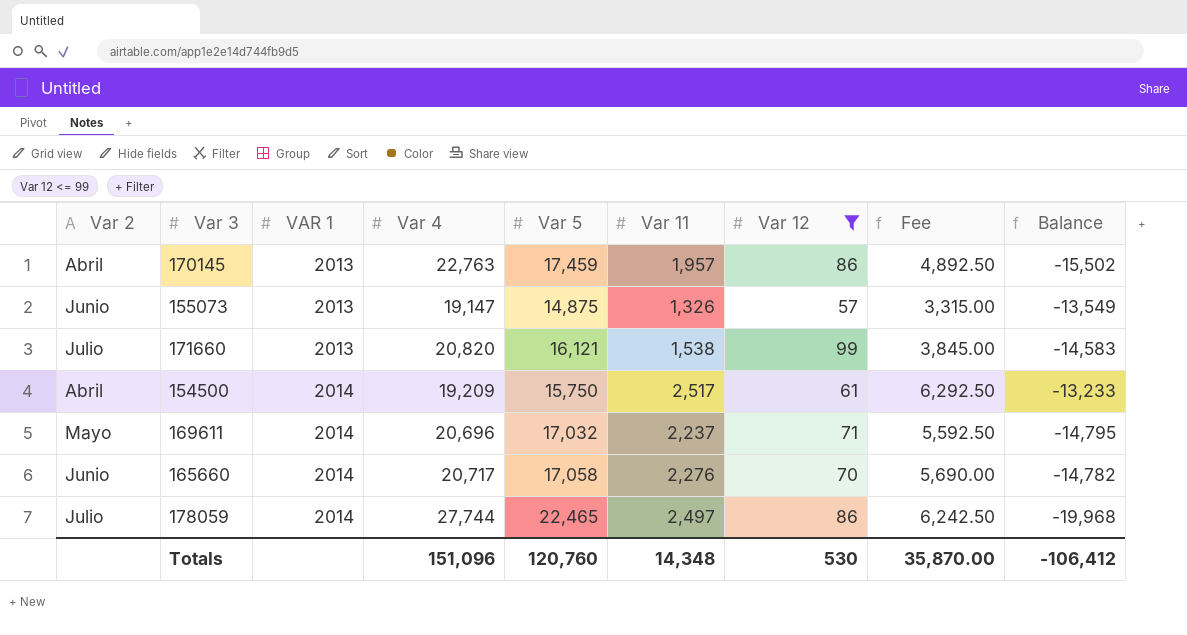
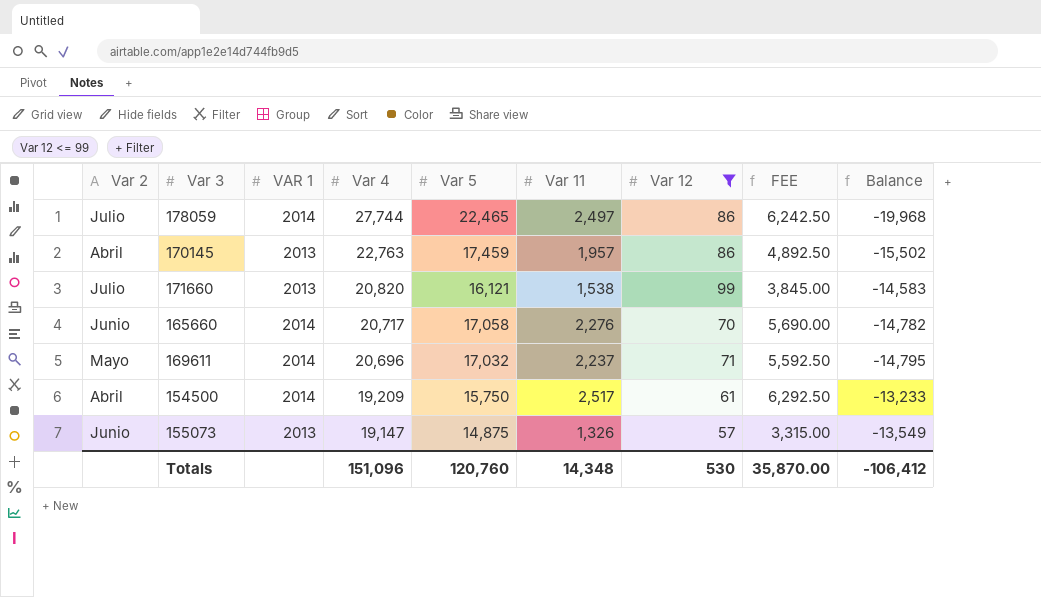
row order: VAR 1 ascending -> Var 4 descending
column name: Fee -> FEE

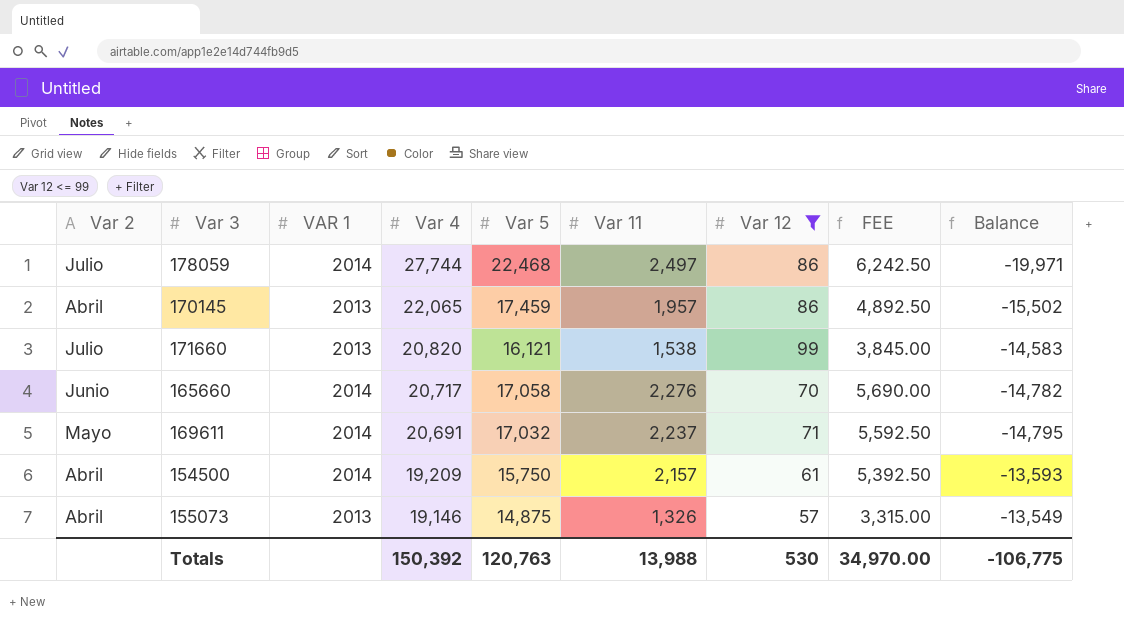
178059 | Var 5: 22,465 -> 22,468
178059 | Balance: -19,968 -> -19,971
170145 | Var 4: 22,763 -> 22,065
169611 | Var 4: 20,696 -> 20,691
154500 | Var 11: 2,517 -> 2,157
154500 | FEE: 6,292.50 -> 5,392.50
154500 | Balance: -13,233 -> -13,593
155073 | Var 2: Junio -> Abril
155073 | Var 4: 19,147 -> 19,146
Totals | Var 4: 151,096 -> 150,392
Totals | Var 5: 120,760 -> 120,763
Totals | Var 11: 14,348 -> 13,988
Totals | FEE: 35,870.00 -> 34,970.00
Totals | Balance: -106,412 -> -106,775

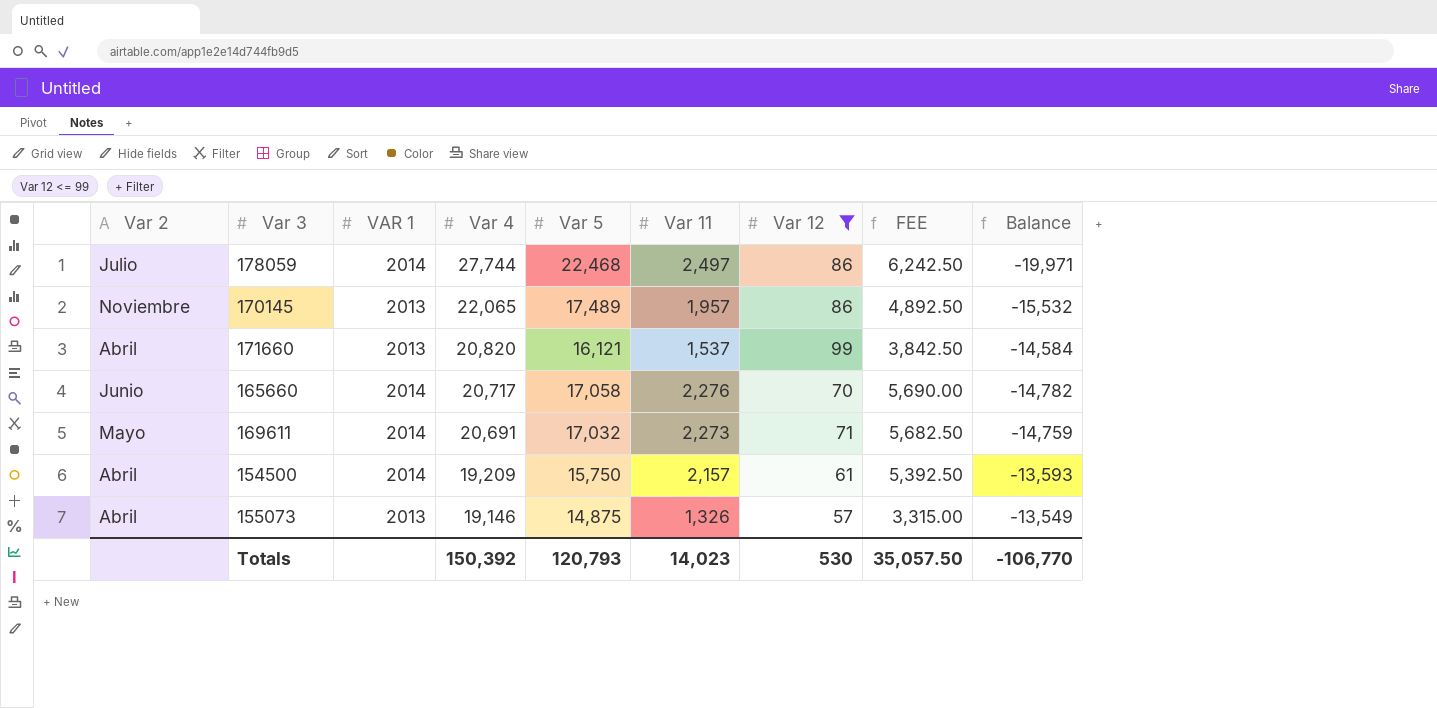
170145 | Var 2: Abril -> Noviembre
170145 | Var 5: 17,459 -> 17,489
170145 | Balance: -15,502 -> -15,532
171660 | Var 2: Julio -> Abril
171660 | Var 11: 1,538 -> 1,537
171660 | FEE: 3,845.00 -> 3,842.50
171660 | Balance: -14,583 -> -14,584
169611 | Var 11: 2,237 -> 2,273
169611 | FEE: 5,592.50 -> 5,682.50
169611 | Balance: -14,795 -> -14,759
Totals | Var 5: 120,763 -> 120,793
Totals | Var 11: 13,988 -> 14,023
Totals | FEE: 34,970.00 -> 35,057.50
Totals | Balance: -106,775 -> -106,770

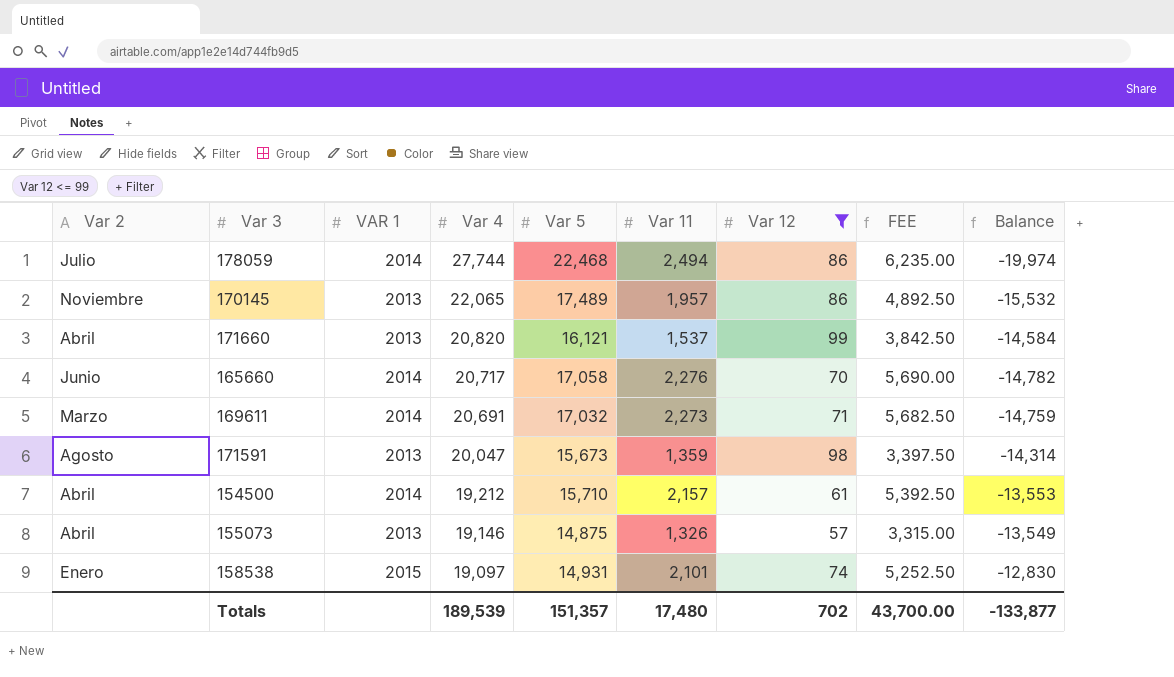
178059 | Var 11: 2,497 -> 2,494
178059 | FEE: 6,242.50 -> 6,235.00
178059 | Balance: -19,971 -> -19,974
169611 | Var 2: Mayo -> Marzo
row 171591: none -> Agosto | 2013 | 20,047 | 15,673 | 1,359 | 98 | 3,397.50 | -14,314
154500 | Var 4: 19,209 -> 19,212
154500 | Var 5: 15,750 -> 15,710
154500 | Balance: -13,593 -> -13,553
row 158538: none -> Enero | 2015 | 19,097 | 14,931 | 2,101 | 74 | 5,252.50 | -12,830
Totals | Var 4: 150,392 -> 189,539
Totals | Var 5: 120,793 -> 151,357
Totals | Var 11: 14,023 -> 17,480
Totals | Var 12: 530 -> 702
Totals | FEE: 35,057.50 -> 43,700.00
Totals | Balance: -106,770 -> -133,877

